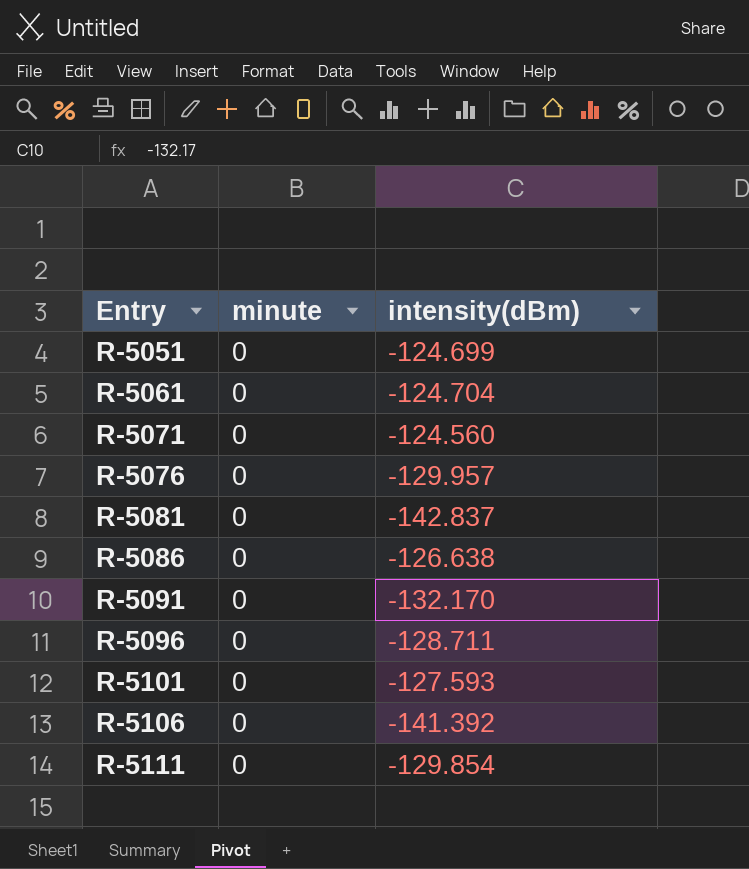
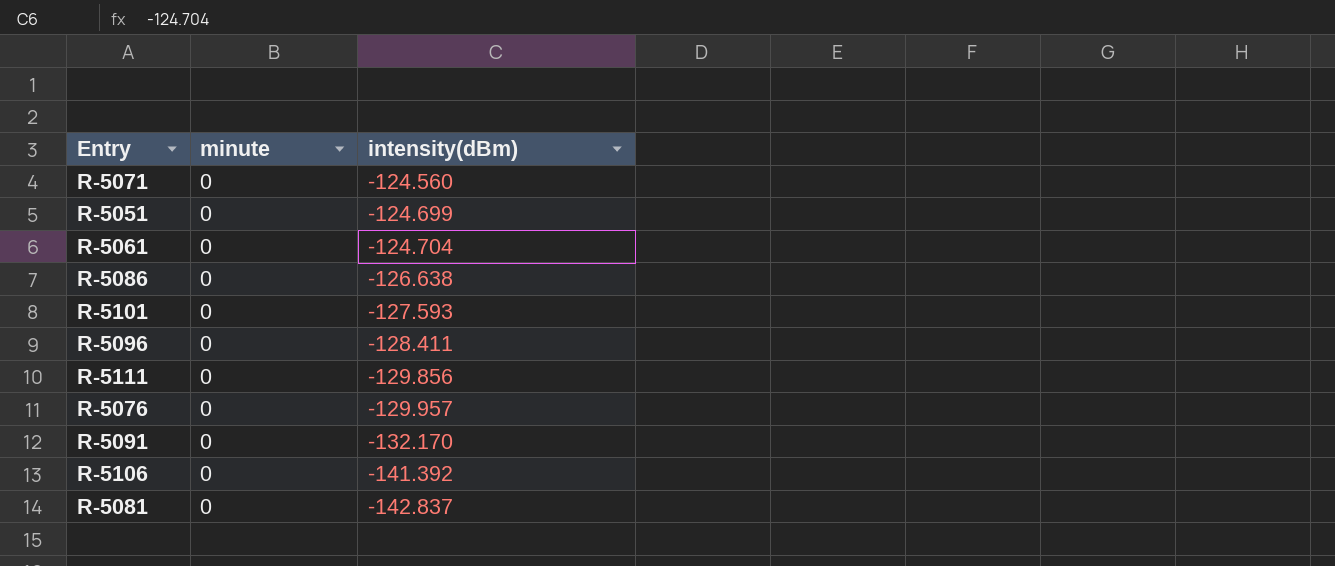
row order: Entry ascending -> intensity(dBm) descending
R-5096 | intensity(dBm): -128.711 -> -128.411
R-5111 | intensity(dBm): -129.854 -> -129.856

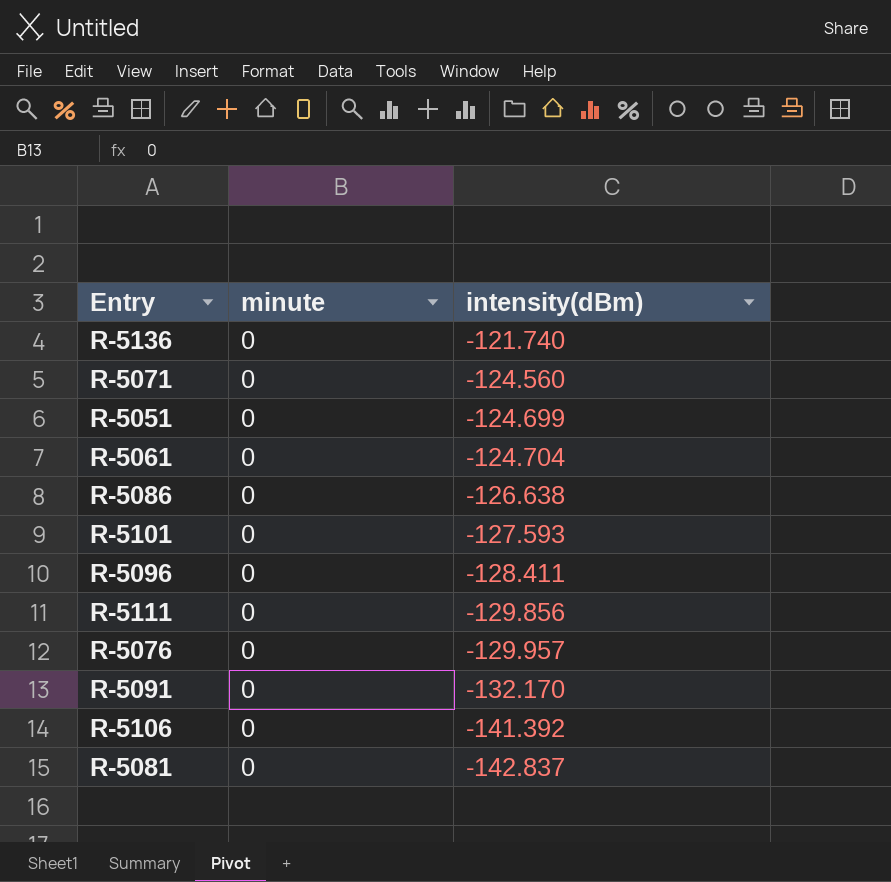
row R-5136: none -> 0 | -121.740

